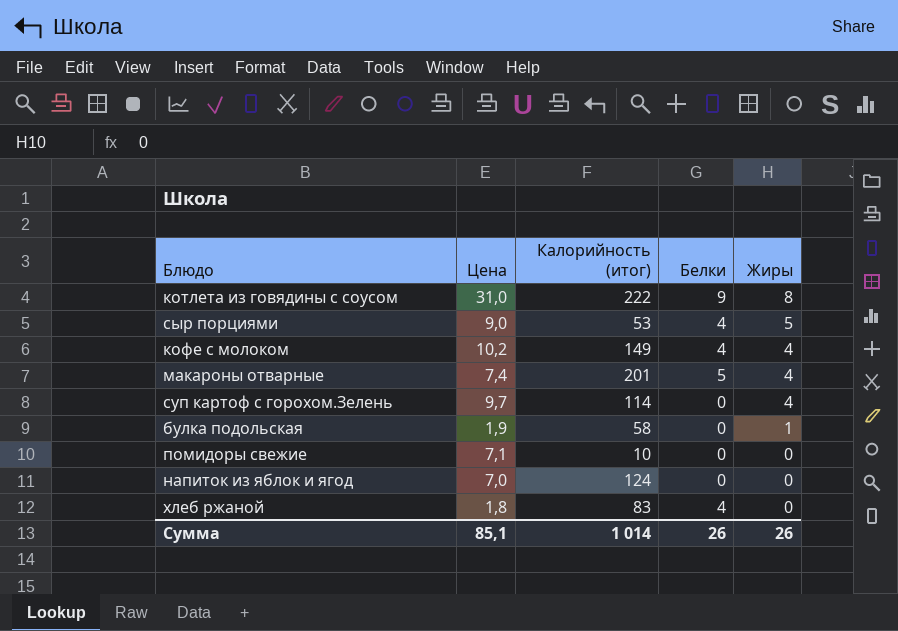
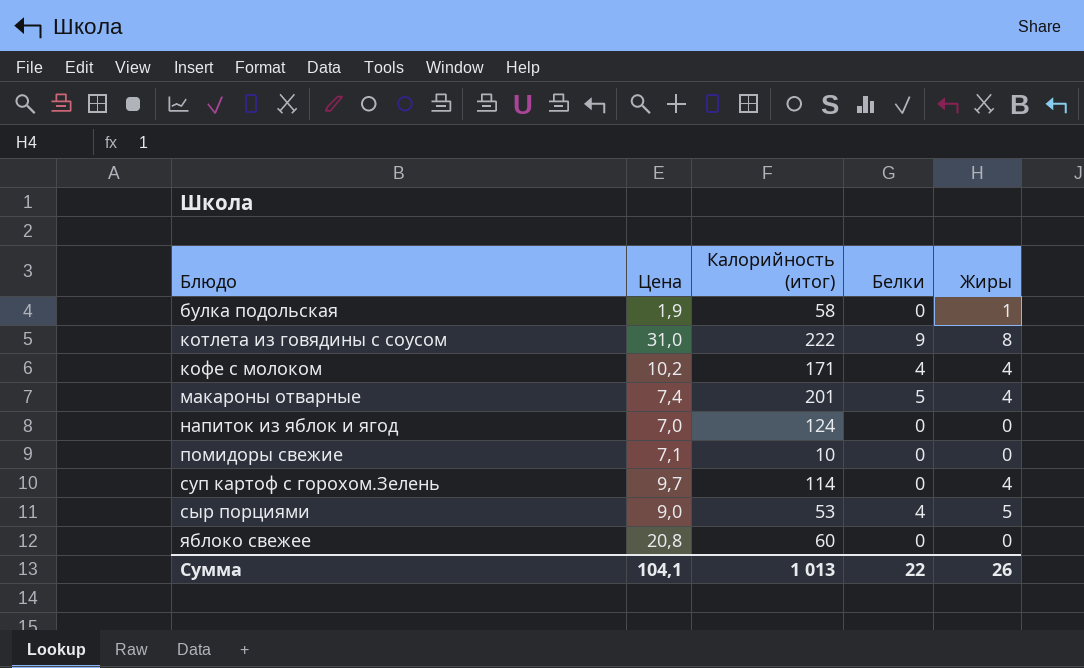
row order: Жиры descending -> Блюдо ascending
row хлеб ржаной: 1,8 | 83 | 4 | 0 -> none
кофе с молоком | Калорийность (итог): 149 -> 171
row яблоко свежее: none -> 20,8 | 60 | 0 | 0
Сумма | Цена: 85,1 -> 104,1
Сумма | Калорийность (итог): 1 014 -> 1 013
Сумма | Белки: 26 -> 22

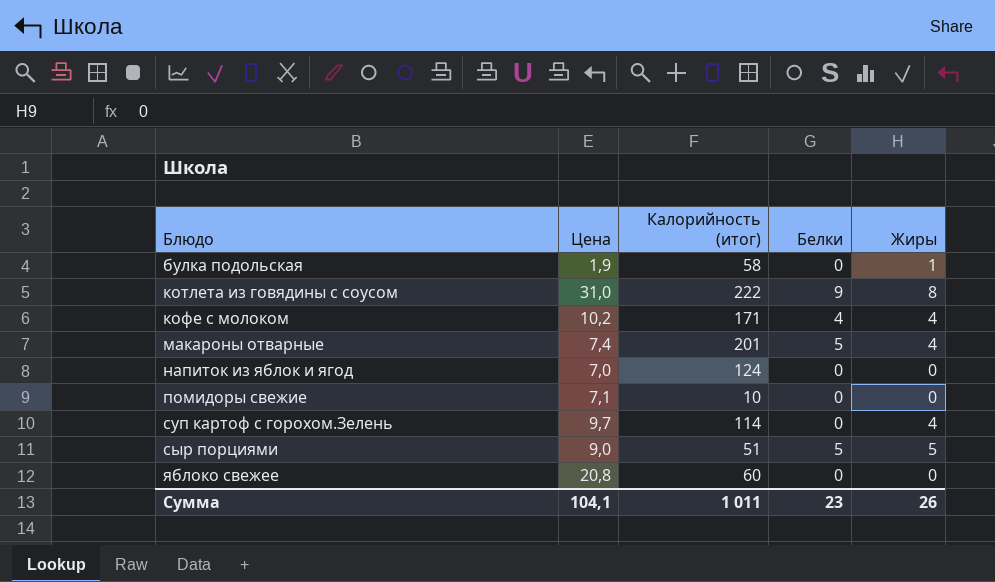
сыр порциями | Калорийность (итог): 53 -> 51
сыр порциями | Белки: 4 -> 5
Сумма | Калорийность (итог): 1 013 -> 1 011
Сумма | Белки: 22 -> 23

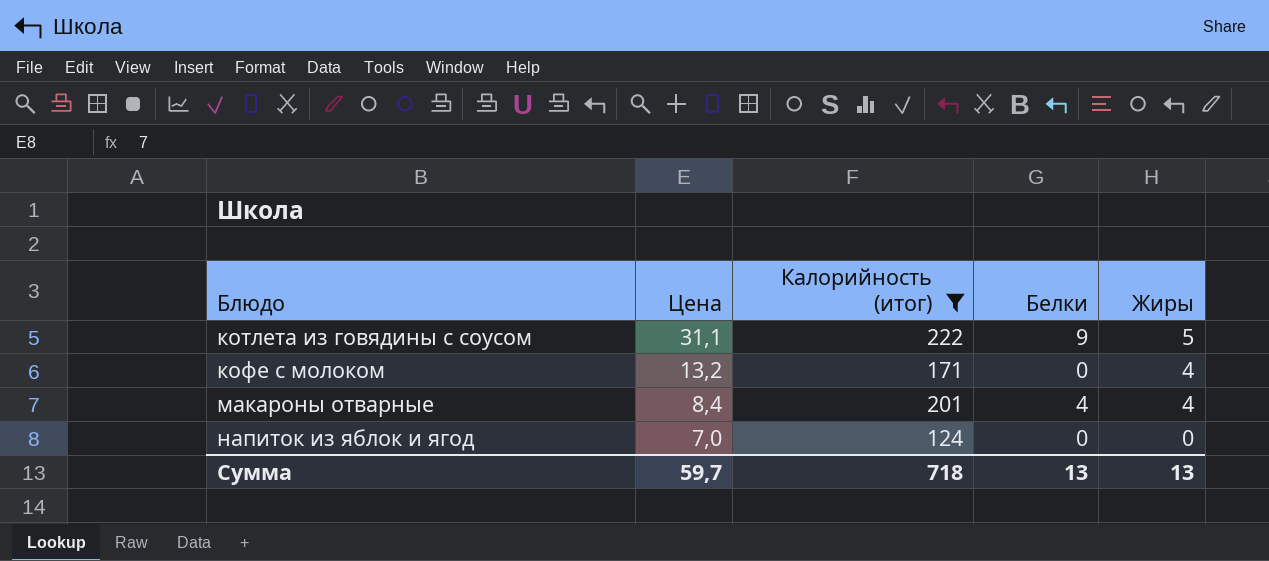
filter: none -> Калорийность (итог) >= 124
котлета из говядины с соусом | Цена: 31,0 -> 31,1
котлета из говядины с соусом | Жиры: 8 -> 5
кофе с молоком | Цена: 10,2 -> 13,2
кофе с молоком | Белки: 4 -> 0
макароны отварные | Цена: 7,4 -> 8,4
макароны отварные | Белки: 5 -> 4
Сумма | Цена: 104,1 -> 59,7
Сумма | Калорийность (итог): 1 011 -> 718
Сумма | Белки: 23 -> 13
Сумма | Жиры: 26 -> 13

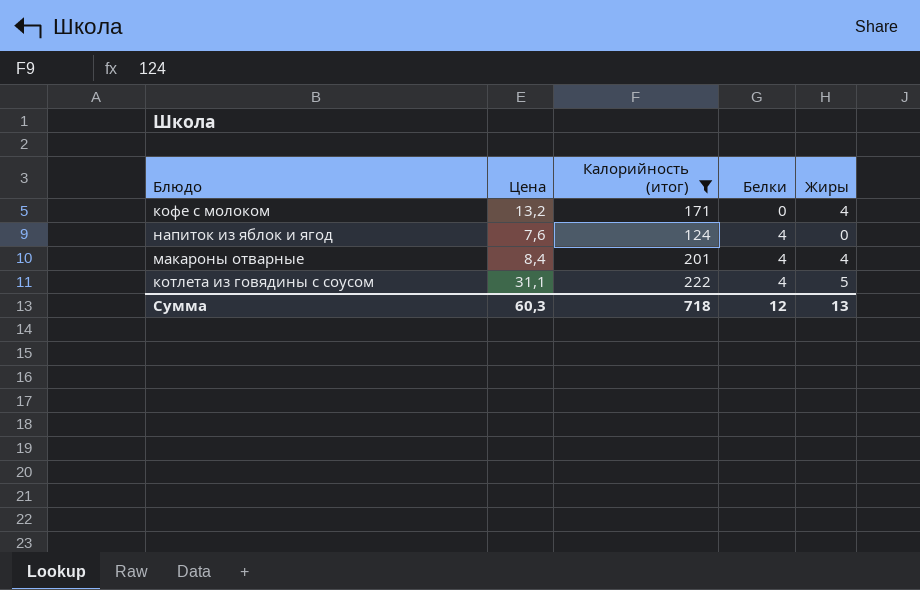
row order: Блюдо ascending -> Белки ascending
напиток из яблок и ягод | Цена: 7,0 -> 7,6
напиток из яблок и ягод | Белки: 0 -> 4
котлета из говядины с соусом | Белки: 9 -> 4
Сумма | Цена: 59,7 -> 60,3
Сумма | Белки: 13 -> 12

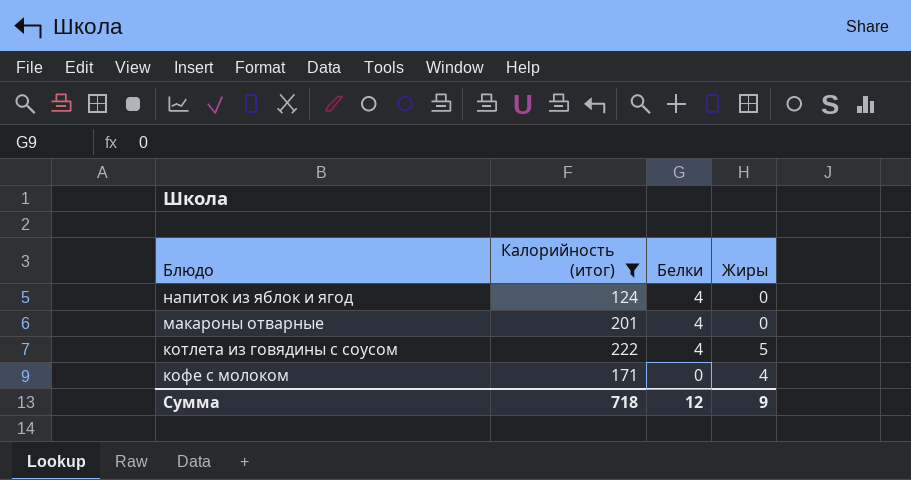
row order: Белки ascending -> Белки descending
column Цена | position: 2 -> none
макароны отварные | Жиры: 4 -> 0
Сумма | Жиры: 13 -> 9

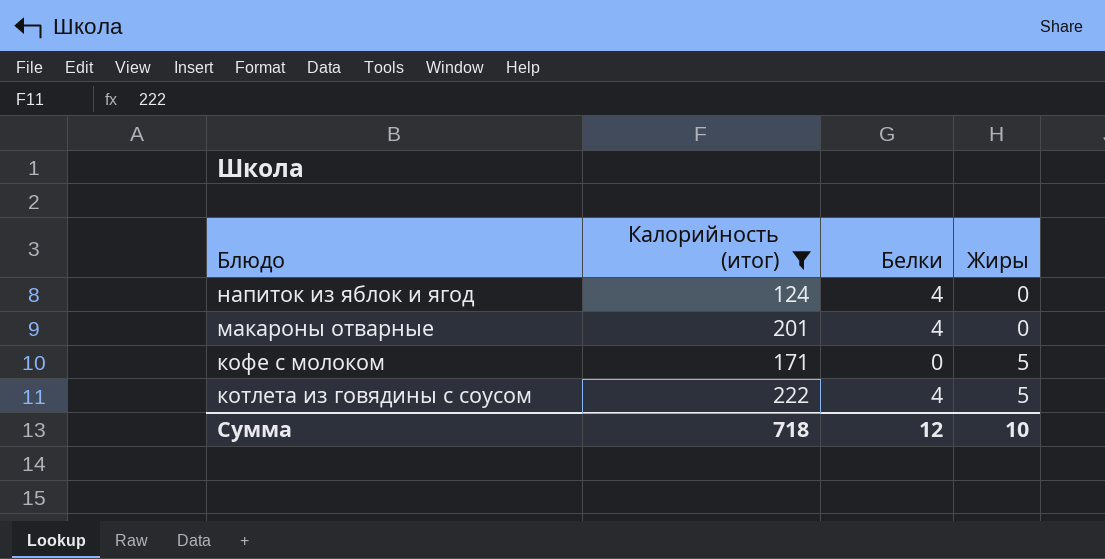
row order: Белки descending -> Блюдо descending
кофе с молоком | Жиры: 4 -> 5
Сумма | Жиры: 9 -> 10

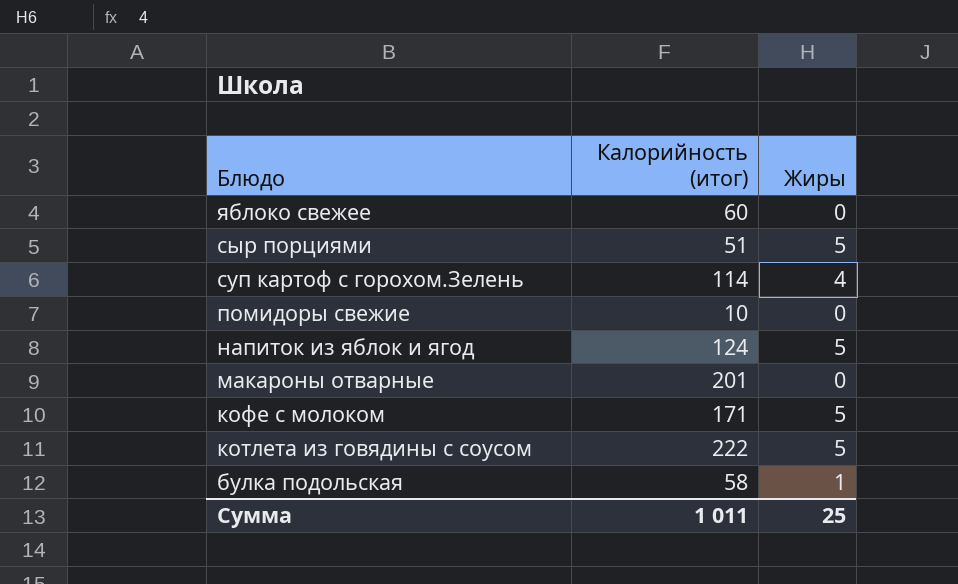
filter: Калорийность (итог) >= 124 -> none
column Белки | position: 3 -> none
напиток из яблок и ягод | Жиры: 0 -> 5
Сумма | Калорийность (итог): 718 -> 1 011
Сумма | Жиры: 10 -> 25

